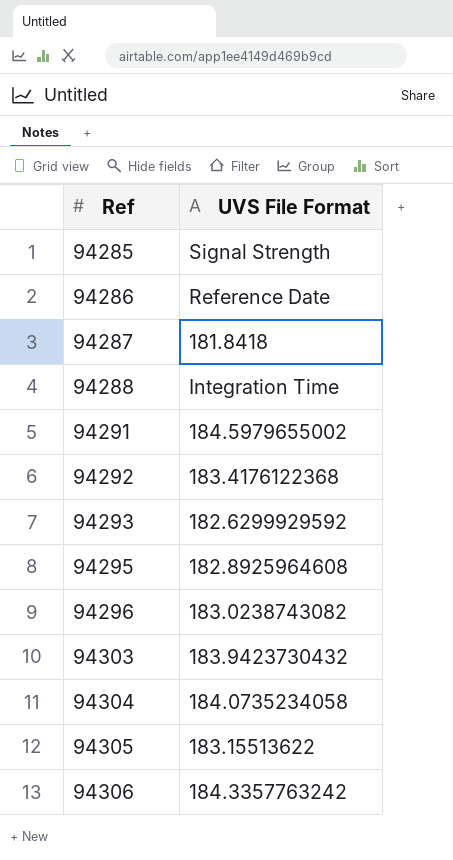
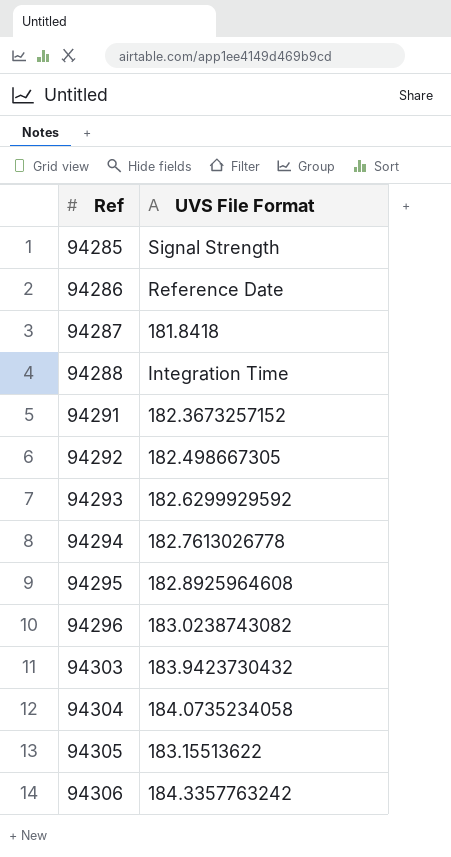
94291 | UVS File Format: 184.5979655002 -> 182.3673257152
94292 | UVS File Format: 183.4176122368 -> 182.498667305
row 94294: none -> 182.7613026778

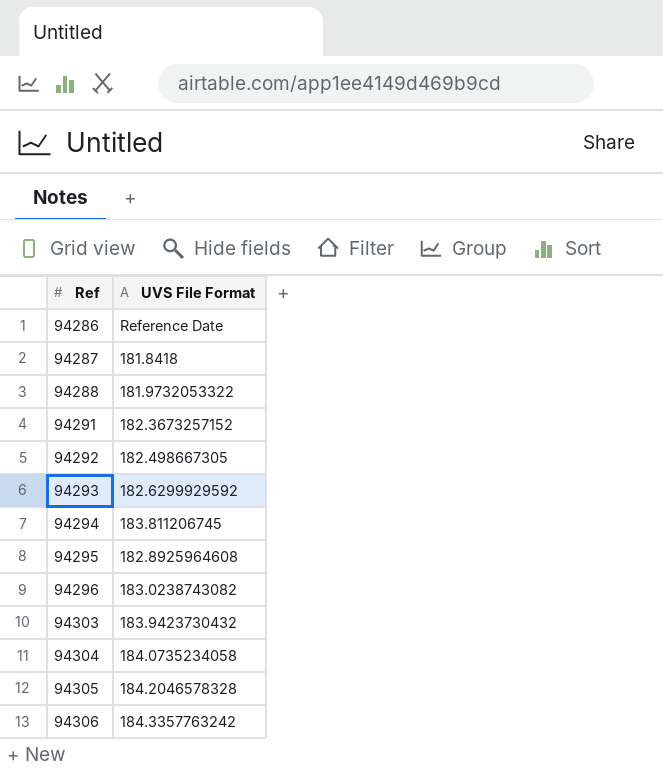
row 94285: Signal Strength -> none
94288 | UVS File Format: Integration Time -> 181.9732053322
94294 | UVS File Format: 182.7613026778 -> 183.811206745
94305 | UVS File Format: 183.15513622 -> 184.2046578328

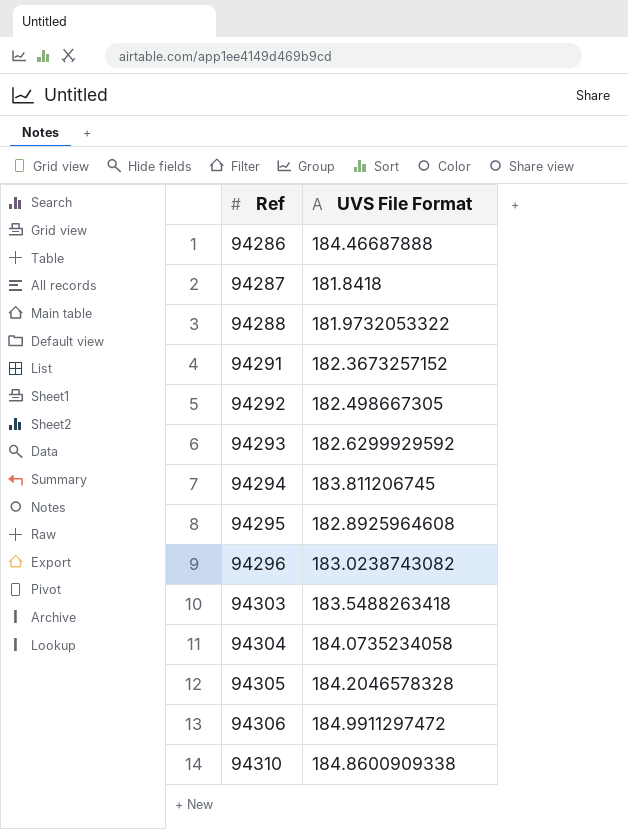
94286 | UVS File Format: Reference Date -> 184.46687888
94303 | UVS File Format: 183.9423730432 -> 183.5488263418
94306 | UVS File Format: 184.3357763242 -> 184.9911297472
row 94310: none -> 184.8600909338

